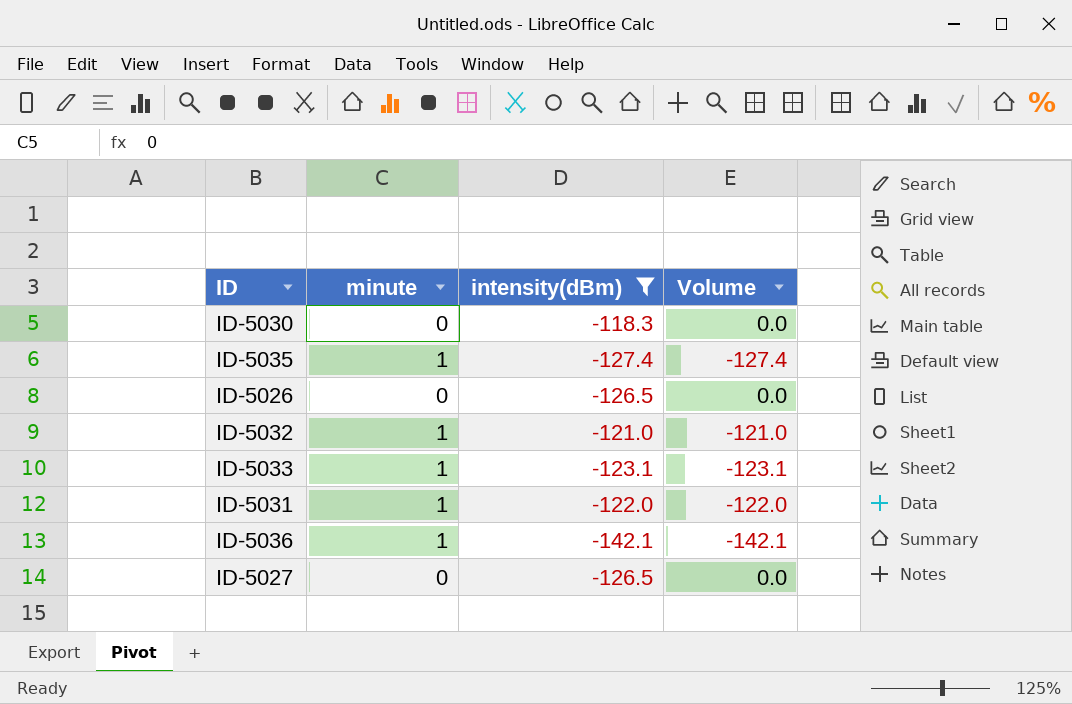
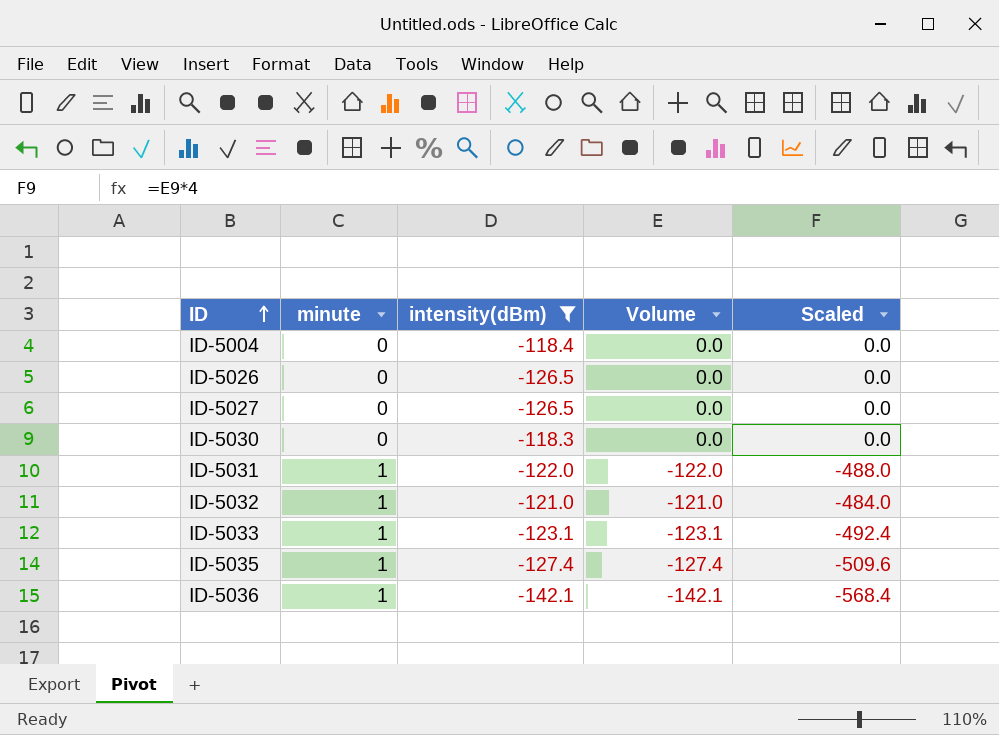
row order: none -> ID ascending
column Scaled | formula: none -> [Volume] * 4
row ID-5004: none -> 0 | -118.4 | 0.0 | 0.0

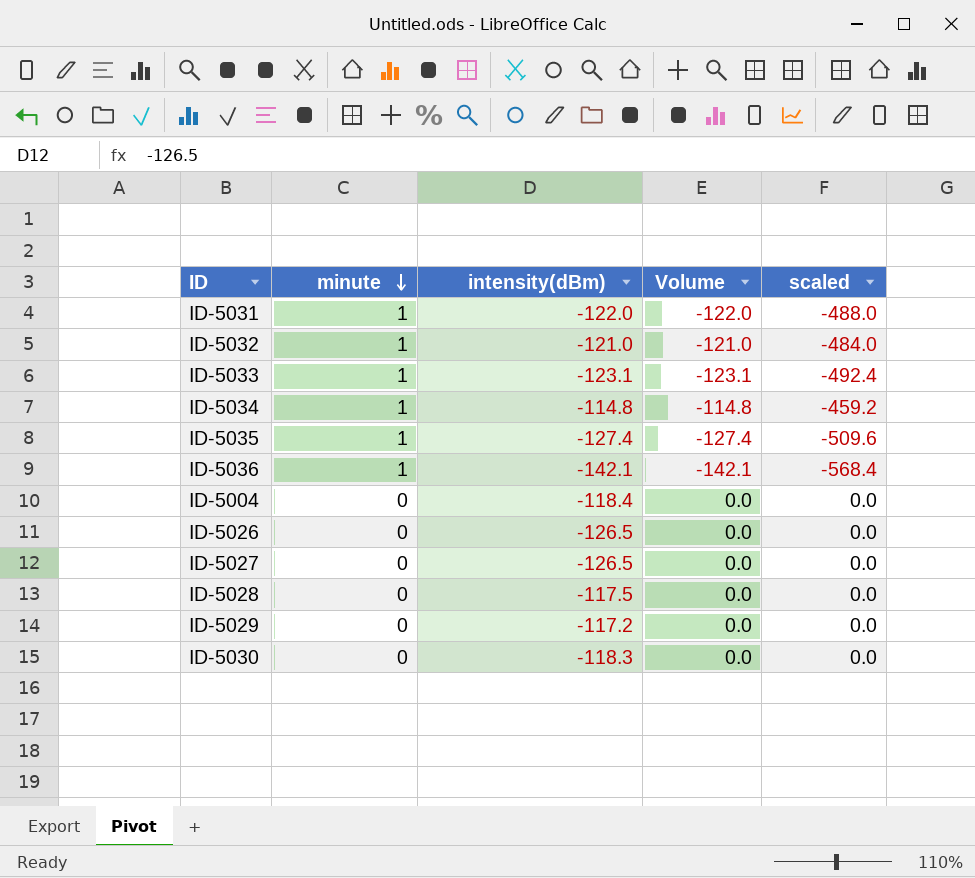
filter: intensity(dBm) <= -118.3 -> none
row order: ID ascending -> minute descending
column name: Scaled -> scaled

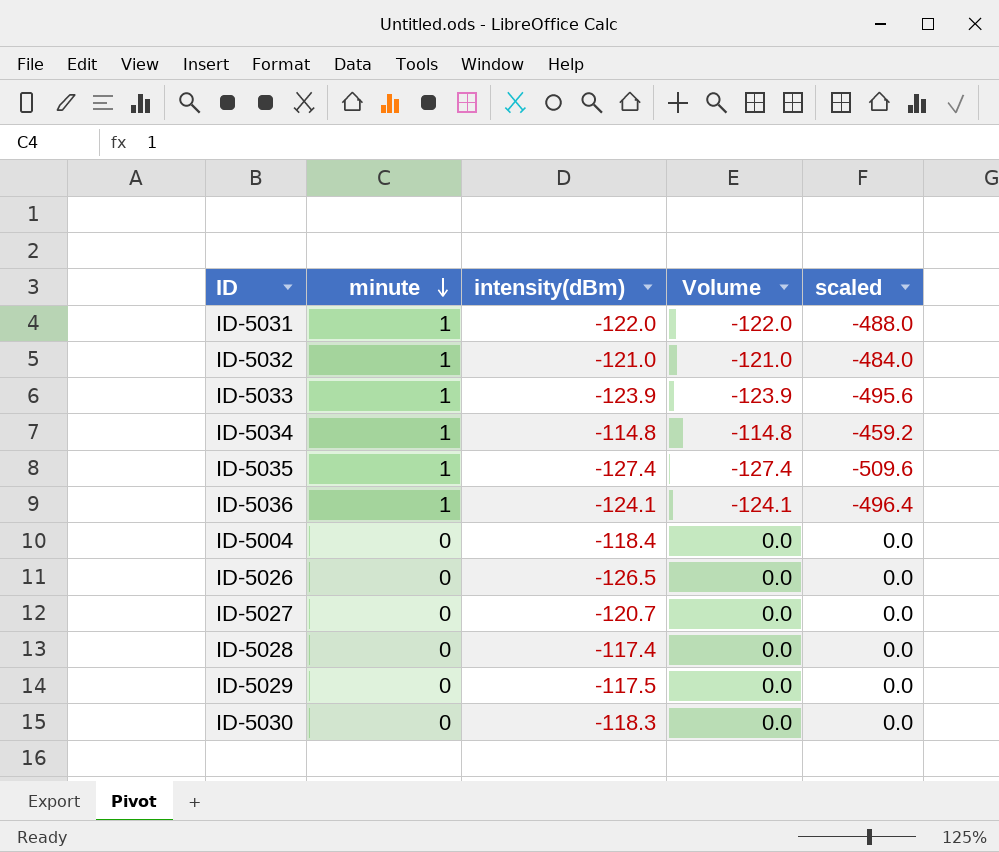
ID-5033 | intensity(dBm): -123.1 -> -123.9
ID-5033 | Volume: -123.1 -> -123.9
ID-5033 | scaled: -492.4 -> -495.6
ID-5036 | intensity(dBm): -142.1 -> -124.1
ID-5036 | Volume: -142.1 -> -124.1
ID-5036 | scaled: -568.4 -> -496.4
ID-5027 | intensity(dBm): -126.5 -> -120.7
ID-5028 | intensity(dBm): -117.5 -> -117.4
ID-5029 | intensity(dBm): -117.2 -> -117.5

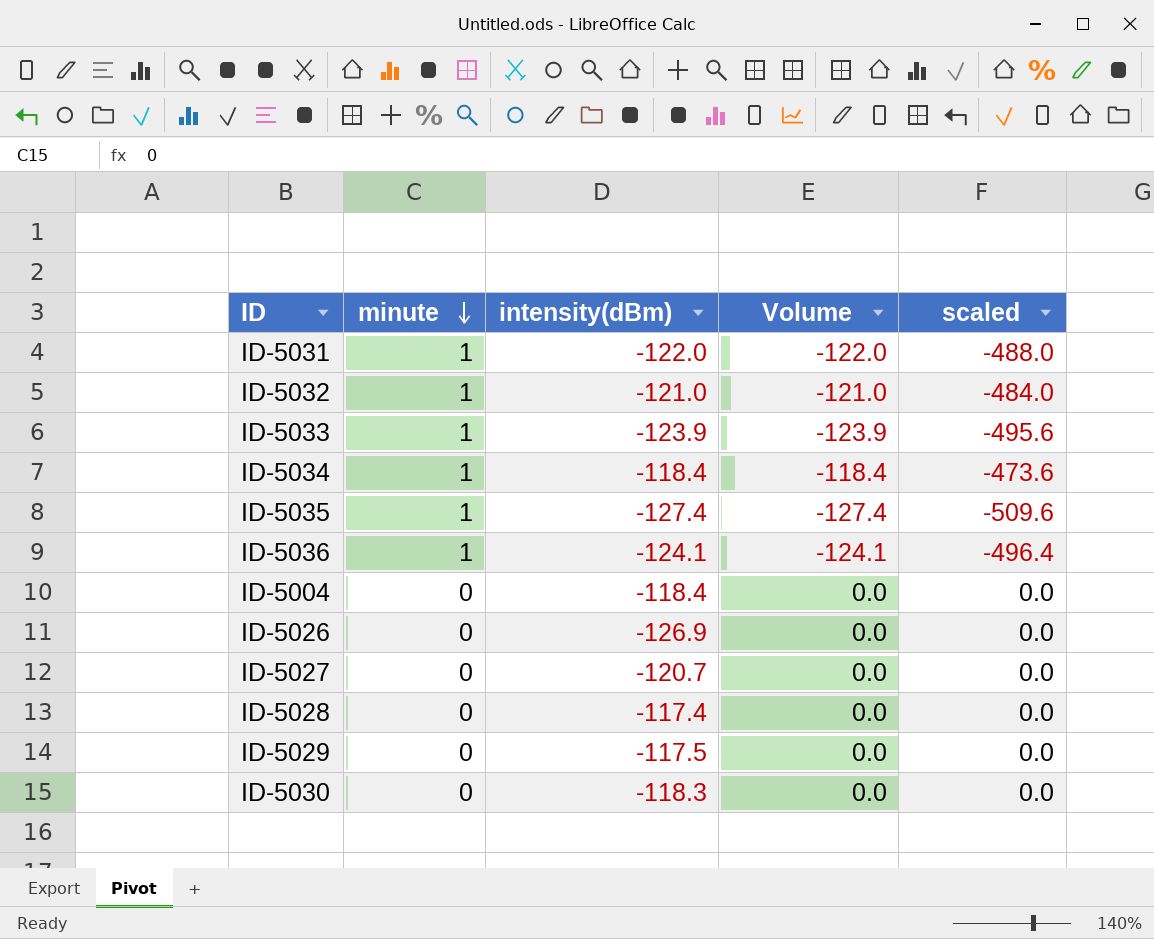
ID-5034 | intensity(dBm): -114.8 -> -118.4
ID-5034 | Volume: -114.8 -> -118.4
ID-5034 | scaled: -459.2 -> -473.6
ID-5026 | intensity(dBm): -126.5 -> -126.9

